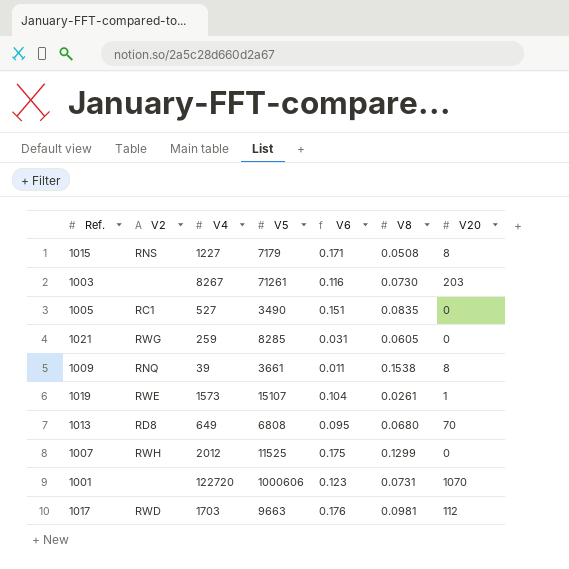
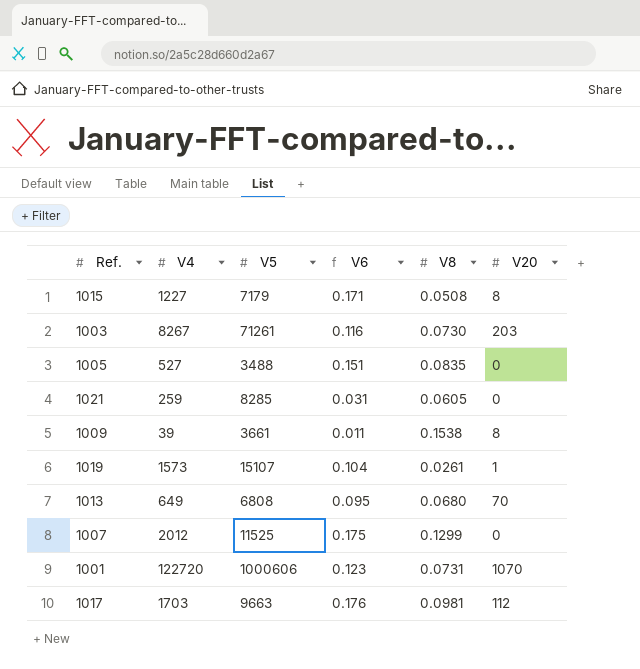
column V2 | position: 2 -> none
1005 | V5: 3490 -> 3488

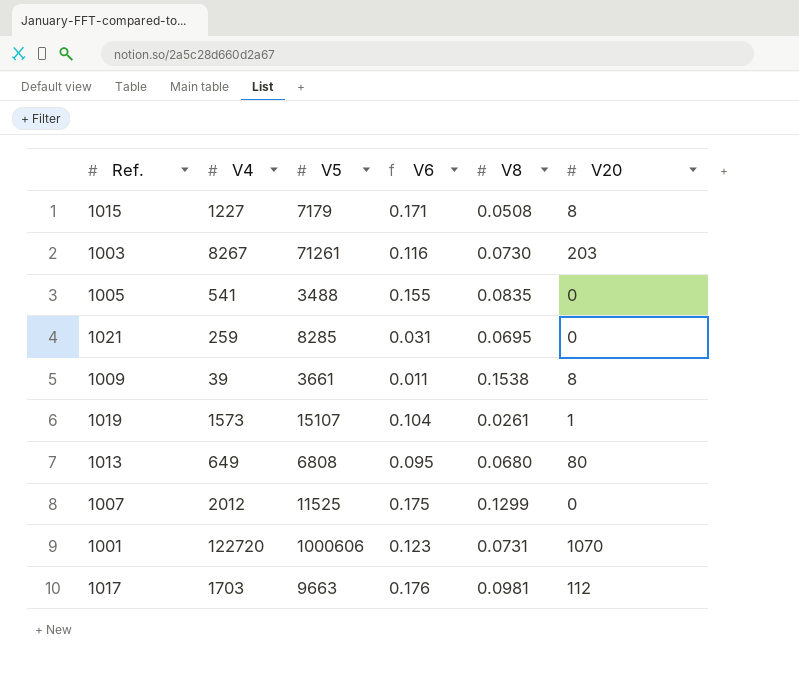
1005 | V4: 527 -> 541
1005 | V6: 0.151 -> 0.155
1021 | V8: 0.0605 -> 0.0695
1013 | V20: 70 -> 80

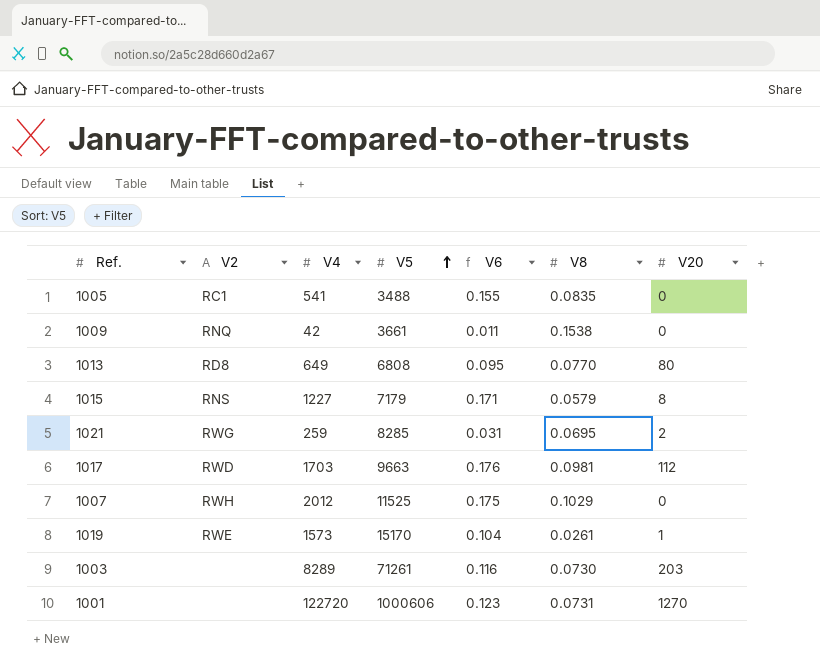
row order: none -> V5 ascending
column V2 | position: none -> 2
1009 | V4: 39 -> 42
1009 | V20: 8 -> 0
1013 | V8: 0.0680 -> 0.0770
1015 | V8: 0.0508 -> 0.0579
1021 | V20: 0 -> 2
1007 | V8: 0.1299 -> 0.1029
1019 | V5: 15107 -> 15170
1003 | V4: 8267 -> 8289
1001 | V20: 1070 -> 1270

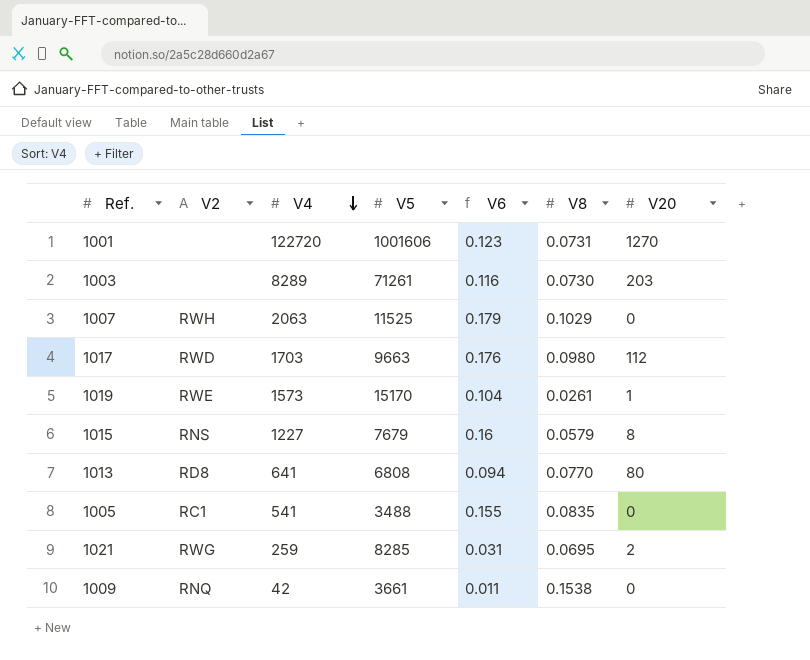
row order: V5 ascending -> V4 descending
1001 | V5: 1000606 -> 1001606
1007 | V4: 2012 -> 2063
1007 | V6: 0.175 -> 0.179
1017 | V8: 0.0981 -> 0.0980
1015 | V5: 7179 -> 7679
1015 | V6: 0.171 -> 0.16
1013 | V4: 649 -> 641
1013 | V6: 0.095 -> 0.094

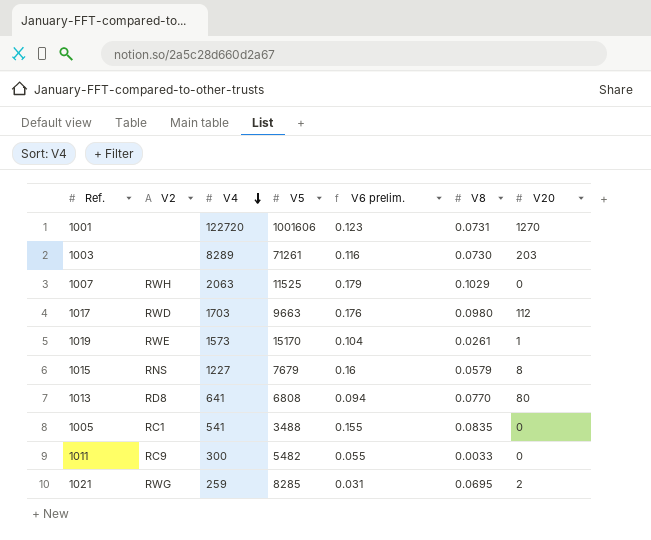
column name: V6 -> V6 prelim.
row 1009: RNQ | 42 | 3661 | 0.011 | 0.1538 | 0 -> none
row 1011: none -> RC9 | 300 | 5482 | 0.055 | 0.0033 | 0

